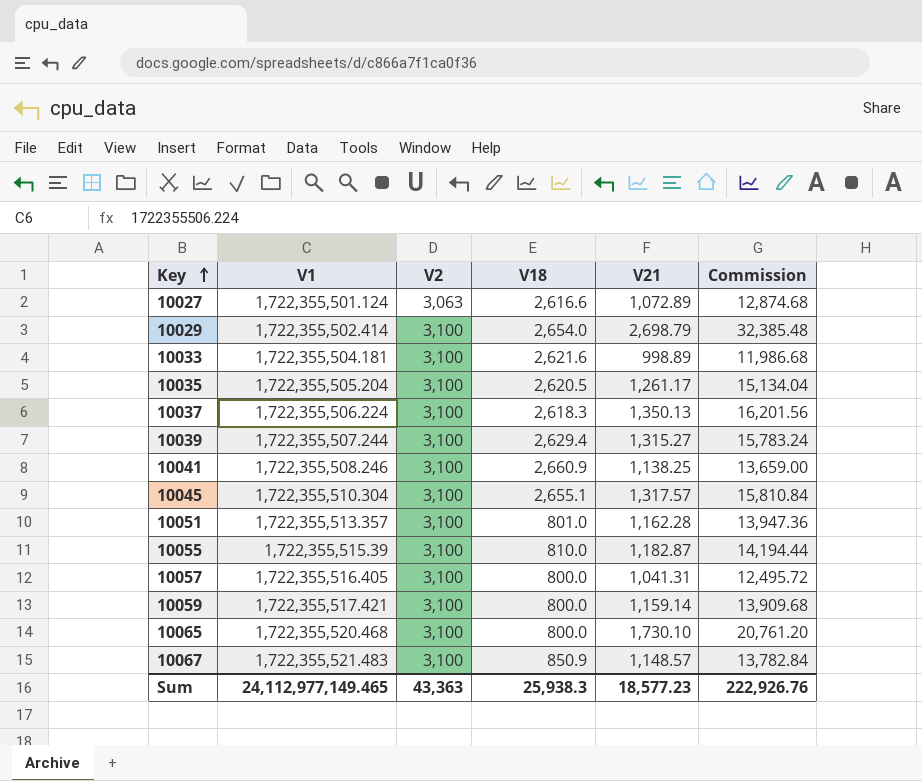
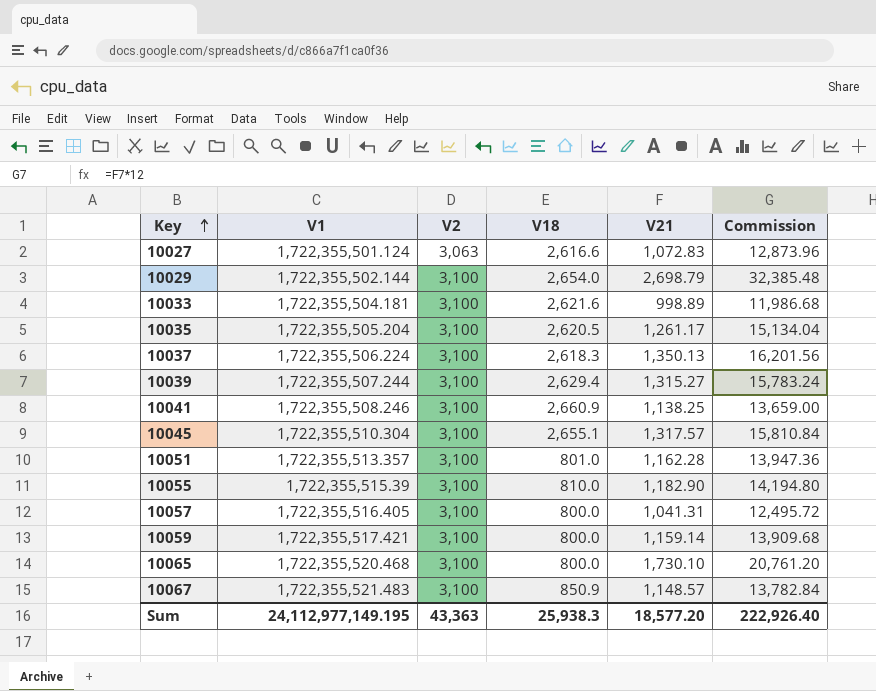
10027 | V21: 1,072.89 -> 1,072.83
10027 | Commission: 12,874.68 -> 12,873.96
10029 | V1: 1,722,355,502.414 -> 1,722,355,502.144
10055 | V21: 1,182.87 -> 1,182.90
10055 | Commission: 14,194.44 -> 14,194.80
Sum | V1: 24,112,977,149.465 -> 24,112,977,149.195
Sum | V21: 18,577.23 -> 18,577.20
Sum | Commission: 222,926.76 -> 222,926.40

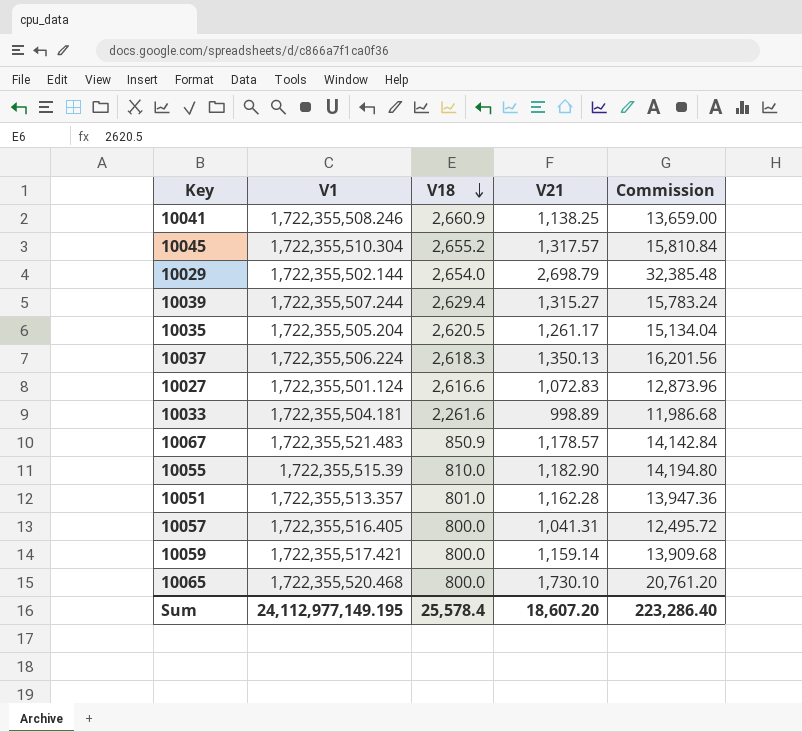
row order: Key ascending -> V18 descending
column V2 | position: 3 -> none
10045 | V18: 2,655.1 -> 2,655.2
10033 | V18: 2,621.6 -> 2,261.6
10067 | V21: 1,148.57 -> 1,178.57
10067 | Commission: 13,782.84 -> 14,142.84
Sum | V18: 25,938.3 -> 25,578.4
Sum | V21: 18,577.20 -> 18,607.20
Sum | Commission: 222,926.40 -> 223,286.40

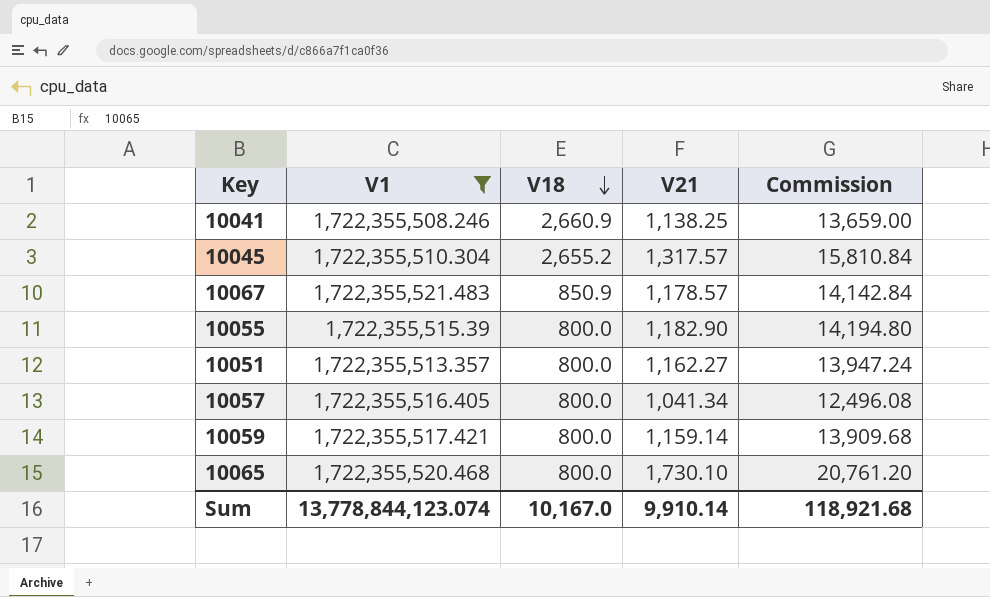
filter: none -> V1 >= 1,722,355,508.246
10055 | V18: 810.0 -> 800.0
10051 | V18: 801.0 -> 800.0
10051 | V21: 1,162.28 -> 1,162.27
10051 | Commission: 13,947.36 -> 13,947.24
10057 | V21: 1,041.31 -> 1,041.34
10057 | Commission: 12,495.72 -> 12,496.08
Sum | V1: 24,112,977,149.195 -> 13,778,844,123.074
Sum | V18: 25,578.4 -> 10,167.0
Sum | V21: 18,607.20 -> 9,910.14
Sum | Commission: 223,286.40 -> 118,921.68

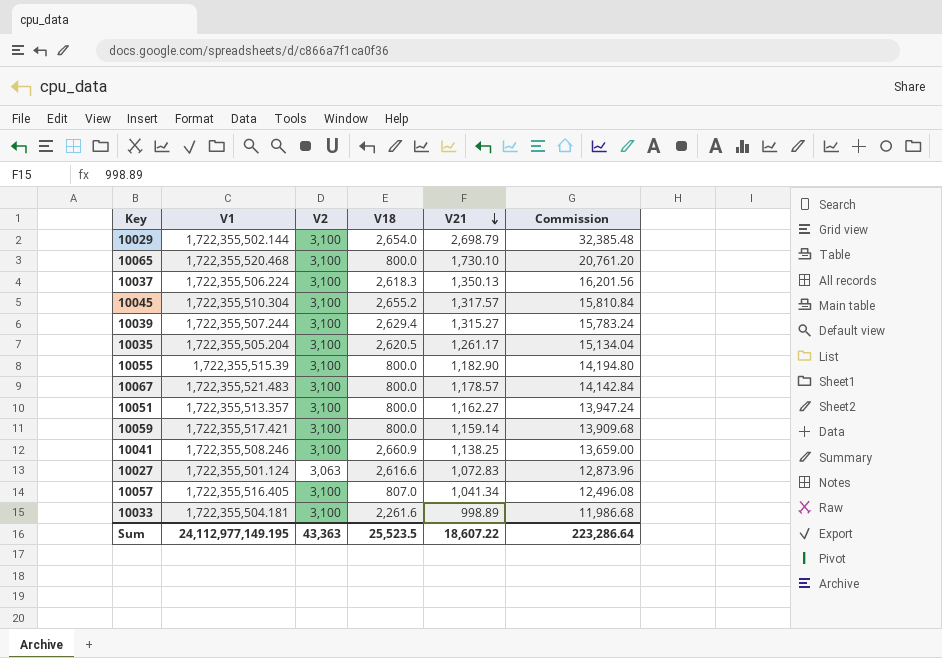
filter: V1 >= 1,722,355,508.246 -> none
row order: V18 descending -> V21 descending
column V2 | position: none -> 3
10067 | V18: 850.9 -> 800.0
10057 | V18: 800.0 -> 807.0
Sum | V1: 13,778,844,123.074 -> 24,112,977,149.195
Sum | V18: 10,167.0 -> 25,523.5
Sum | V21: 9,910.14 -> 18,607.22
Sum | Commission: 118,921.68 -> 223,286.64

